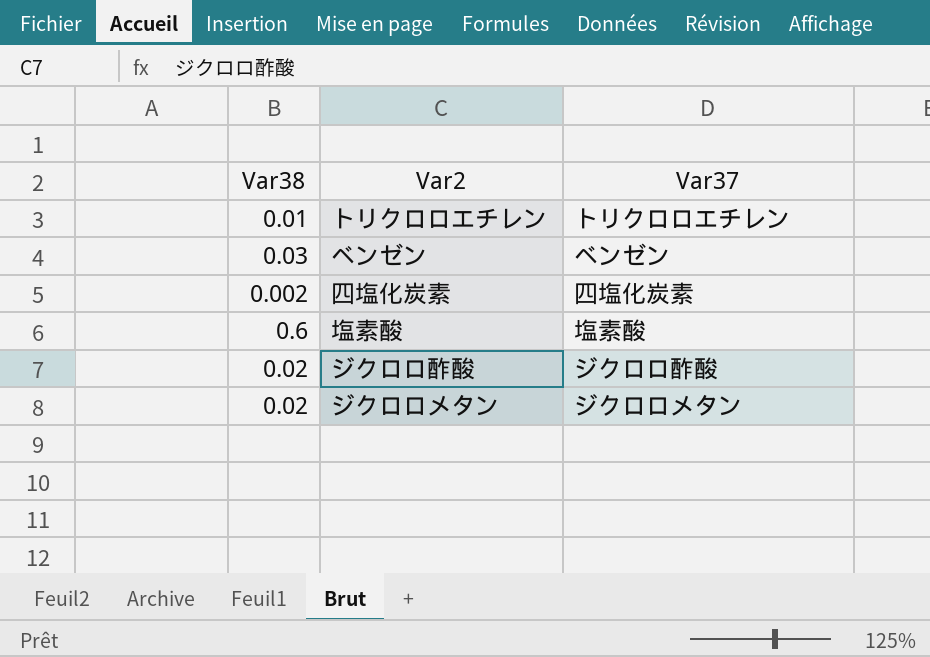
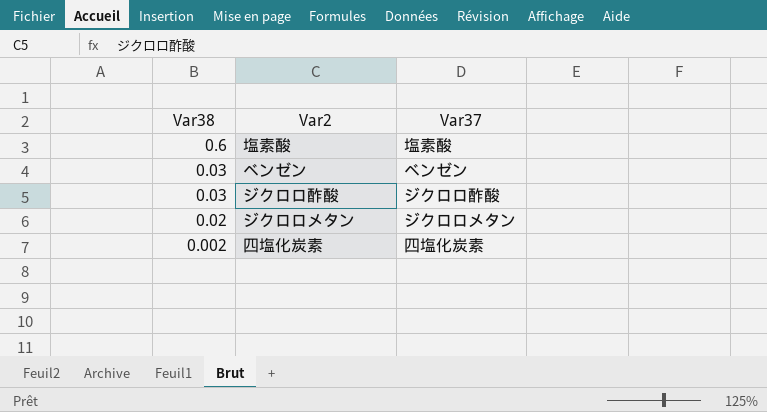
row order: none -> Var38 descending
row トリクロロエチレン: 0.01 | トリクロロエチレン -> none
ジクロロ酢酸 | Var38: 0.02 -> 0.03

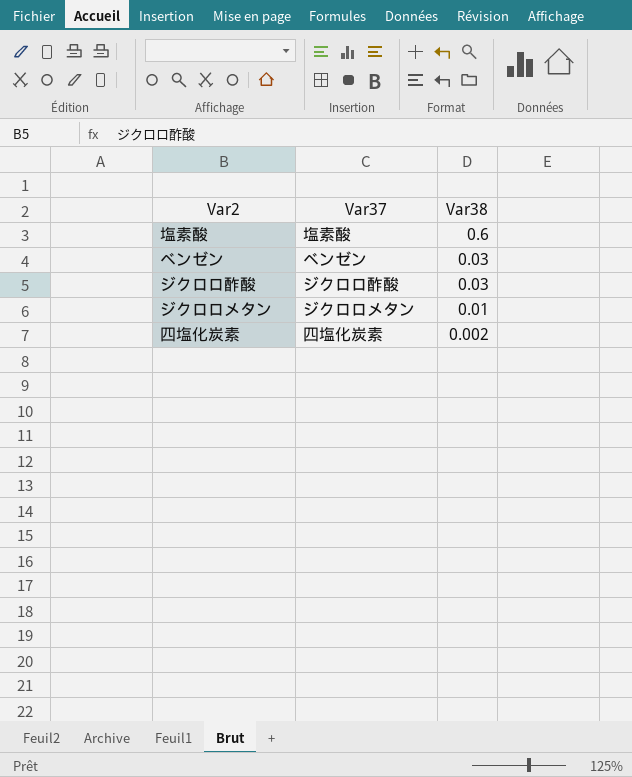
column Var38 | position: 1 -> 3
ジクロロメタン | Var38: 0.02 -> 0.01

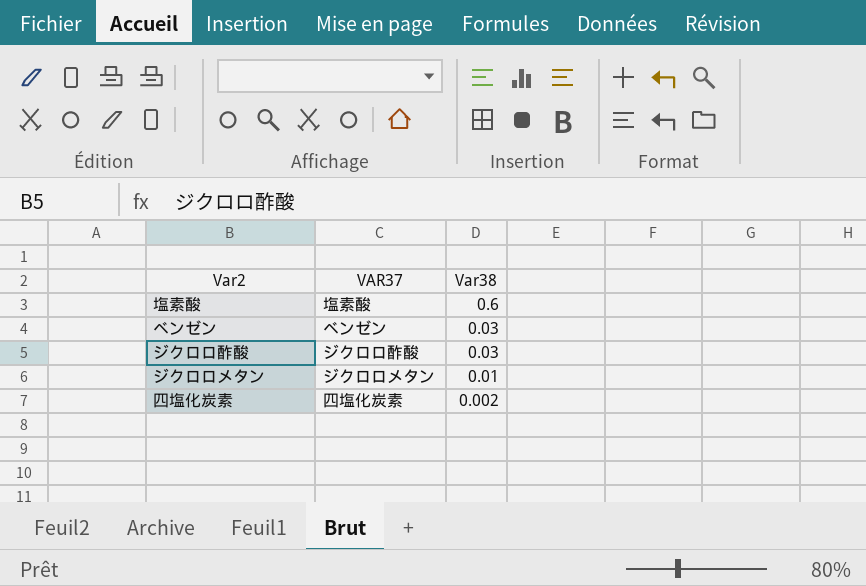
column name: Var37 -> VAR37

